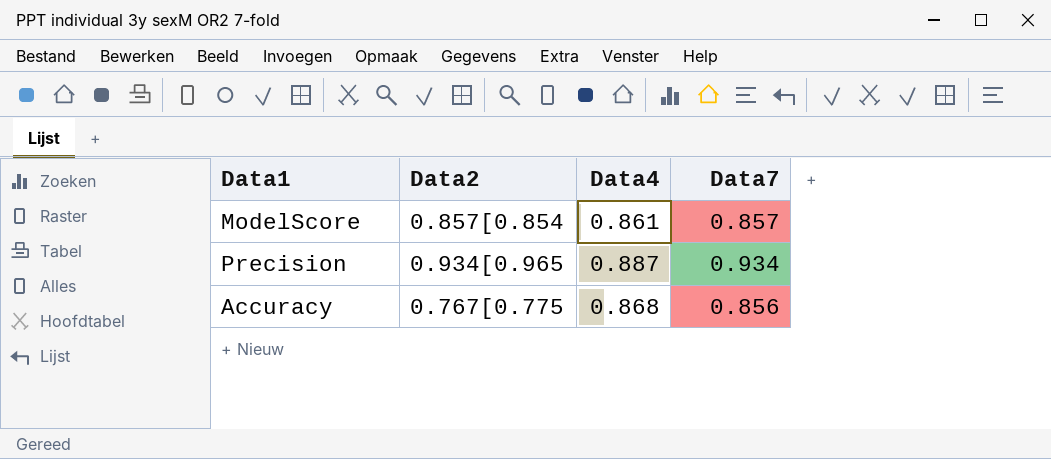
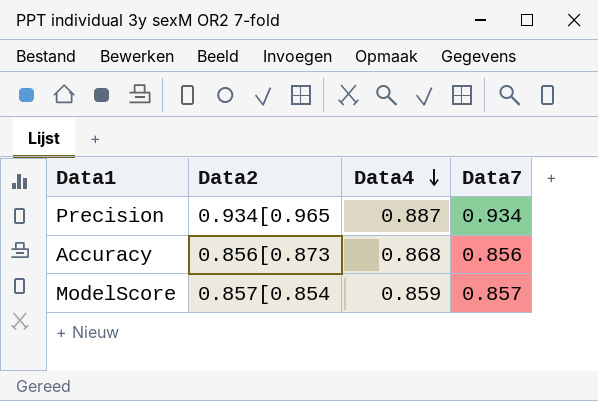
row order: none -> Data4 descending
Accuracy | Data2: 0.767[0.775 -> 0.856[0.873
ModelScore | Data4: 0.861 -> 0.859

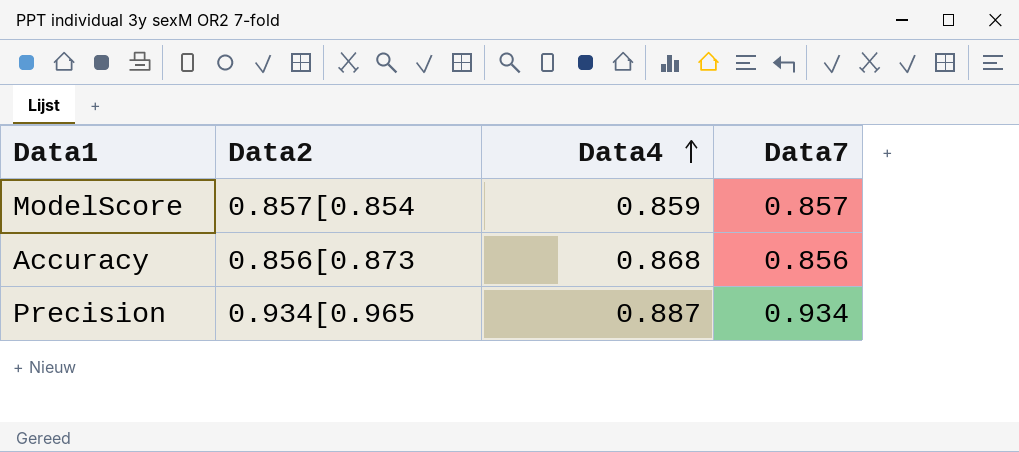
row order: Data4 descending -> Data4 ascending

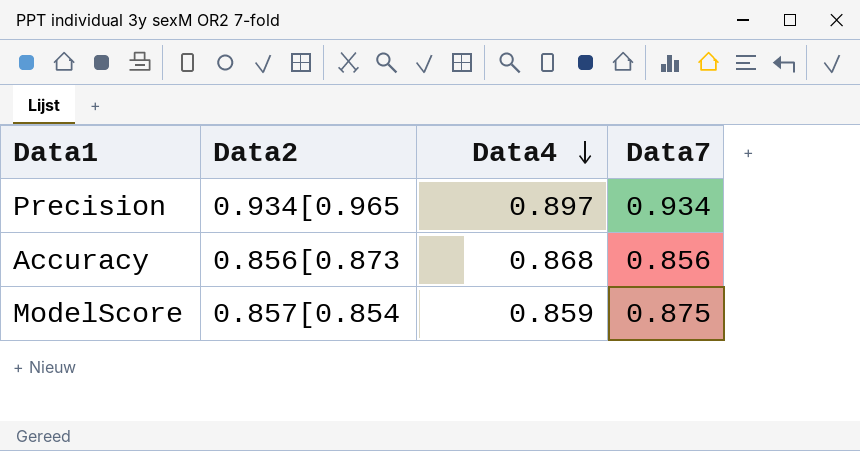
row order: Data4 ascending -> Data4 descending
Precision | Data4: 0.887 -> 0.897
ModelScore | Data7: 0.857 -> 0.875

